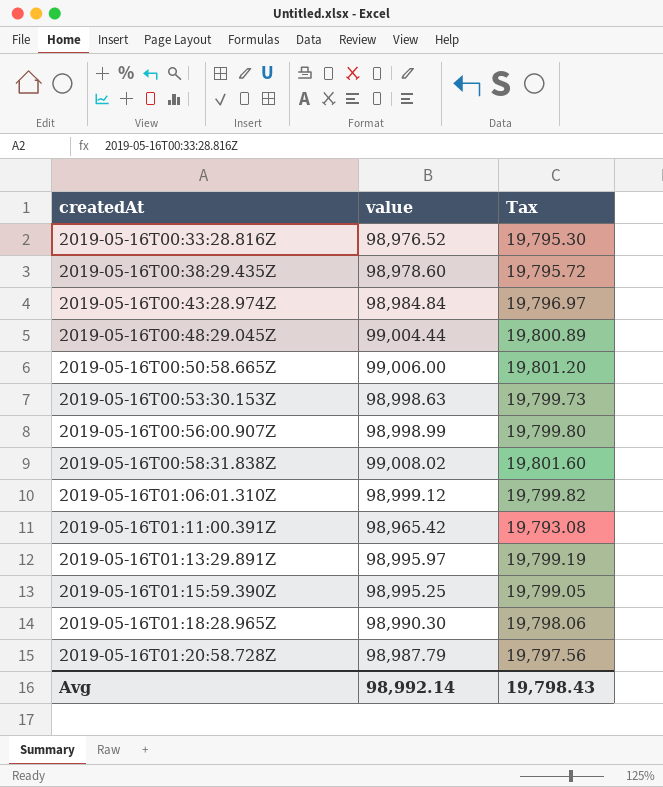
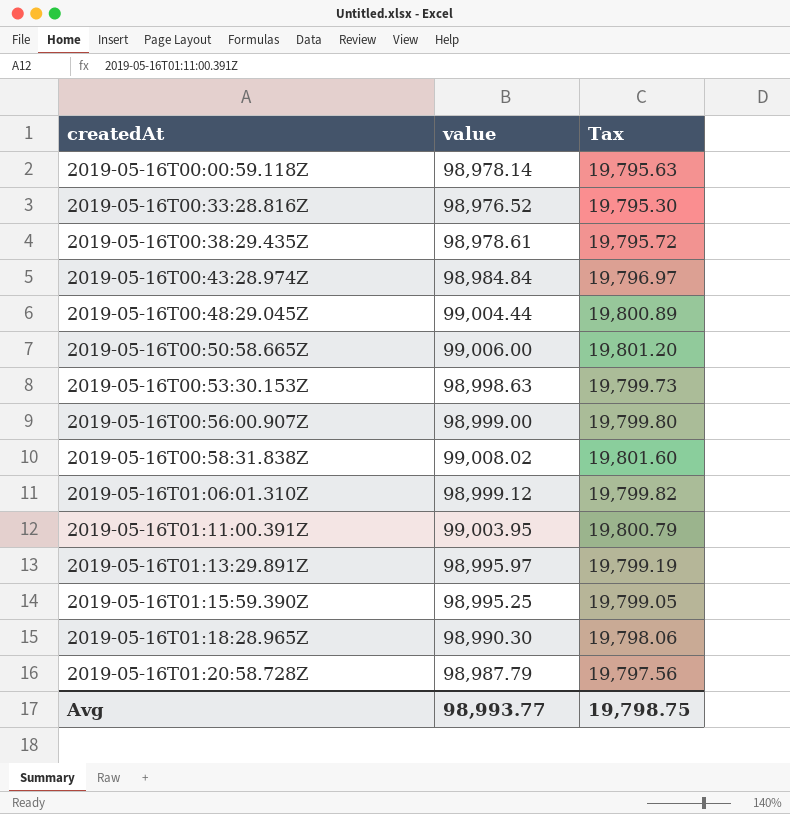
row 2019-05-16T00:00:59.118Z: none -> 98,978.14 | 19,795.63
2019-05-16T00:38:29.435Z | value: 98,978.60 -> 98,978.61
2019-05-16T00:56:00.907Z | value: 98,998.99 -> 98,999.00
2019-05-16T01:11:00.391Z | value: 98,965.42 -> 99,003.95
2019-05-16T01:11:00.391Z | Tax: 19,793.08 -> 19,800.79
Avg | value: 98,992.14 -> 98,993.77
Avg | Tax: 19,798.43 -> 19,798.75

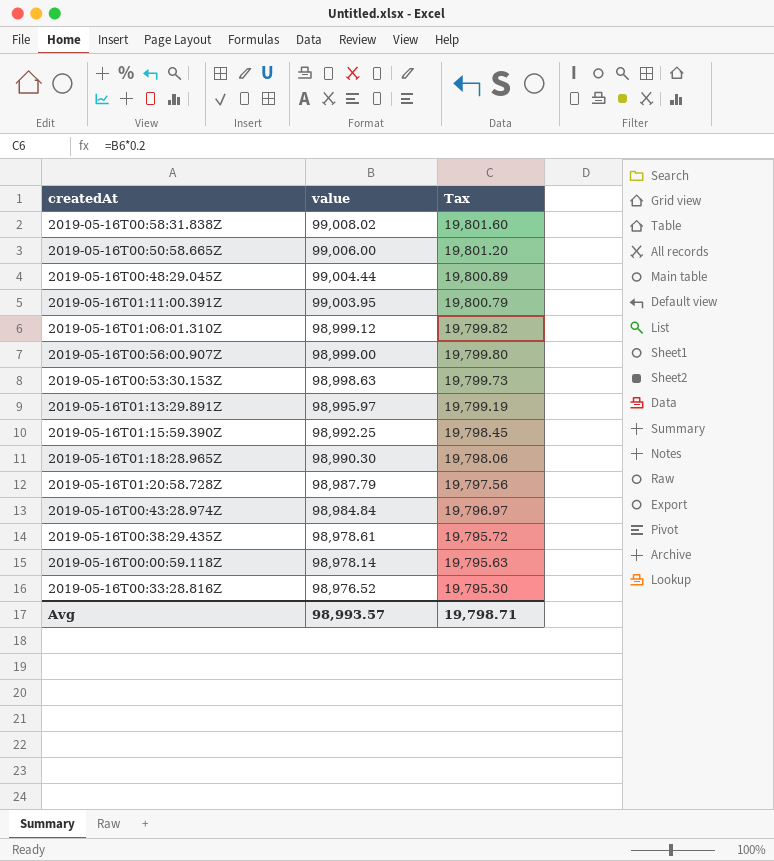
row order: createdAt ascending -> value descending
2019-05-16T01:15:59.390Z | value: 98,995.25 -> 98,992.25
2019-05-16T01:15:59.390Z | Tax: 19,799.05 -> 19,798.45
Avg | value: 98,993.77 -> 98,993.57
Avg | Tax: 19,798.75 -> 19,798.71

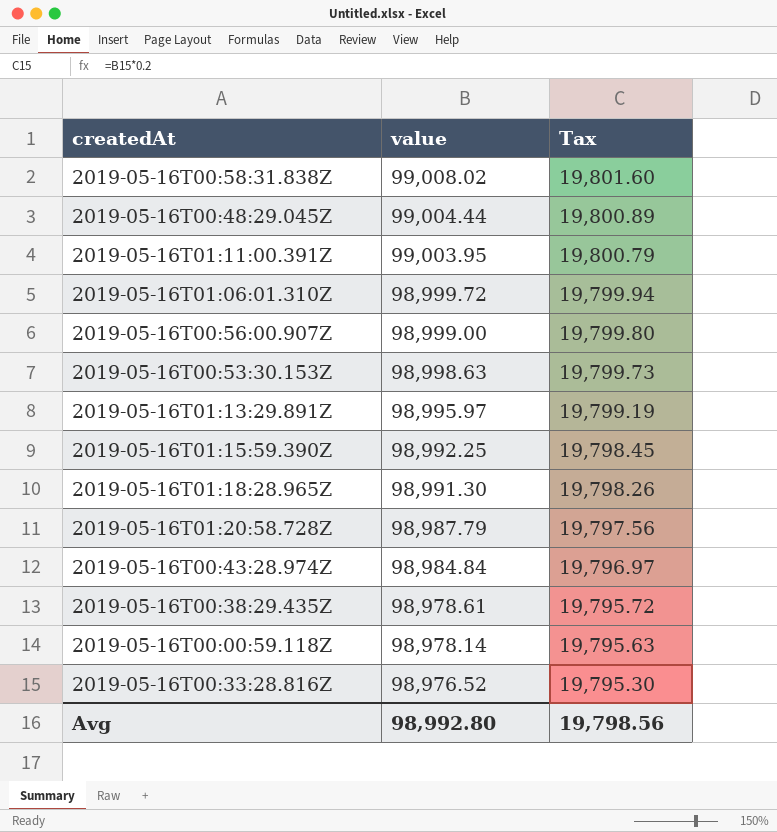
row 2019-05-16T00:50:58.665Z: 99,006.00 | 19,801.20 -> none
2019-05-16T01:06:01.310Z | value: 98,999.12 -> 98,999.72
2019-05-16T01:06:01.310Z | Tax: 19,799.82 -> 19,799.94
2019-05-16T01:18:28.965Z | value: 98,990.30 -> 98,991.30
2019-05-16T01:18:28.965Z | Tax: 19,798.06 -> 19,798.26
Avg | value: 98,993.57 -> 98,992.80
Avg | Tax: 19,798.71 -> 19,798.56

